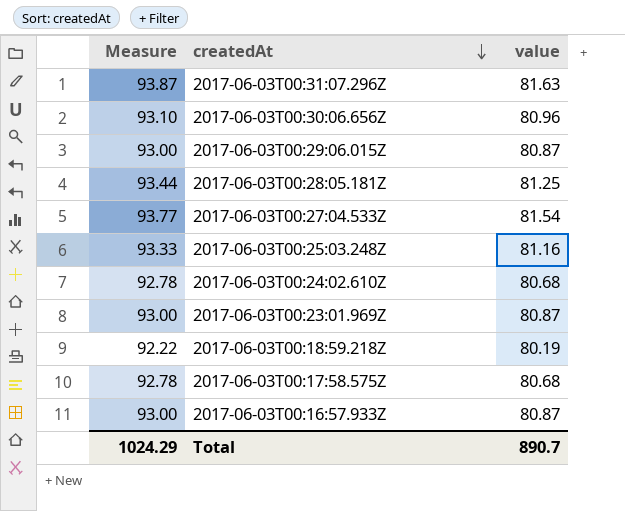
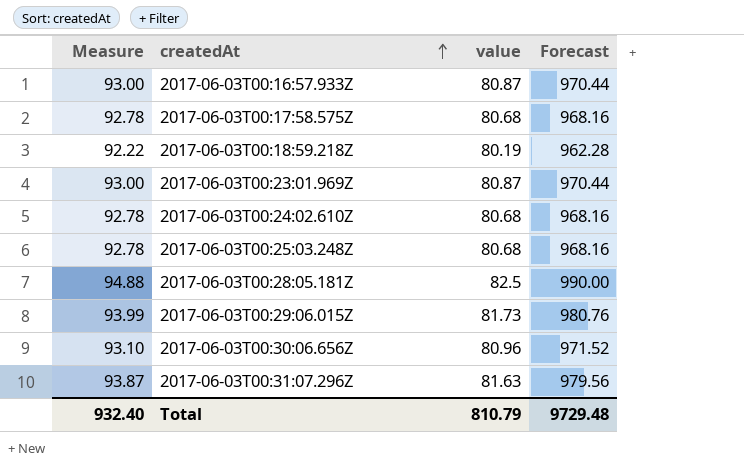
row order: createdAt descending -> createdAt ascending
column Forecast | formula: none -> [value] * 12
row 2017-06-03T00:27:04.533Z: 93.77 | 81.54 -> none
2017-06-03T00:25:03.248Z | Measure: 93.33 -> 92.78
2017-06-03T00:25:03.248Z | value: 81.16 -> 80.68
2017-06-03T00:28:05.181Z | Measure: 93.44 -> 94.88
2017-06-03T00:28:05.181Z | value: 81.25 -> 82.5
2017-06-03T00:29:06.015Z | Measure: 93.00 -> 93.99
2017-06-03T00:29:06.015Z | value: 80.87 -> 81.73
Total | Measure: 1024.29 -> 932.40
Total | value: 890.7 -> 810.79

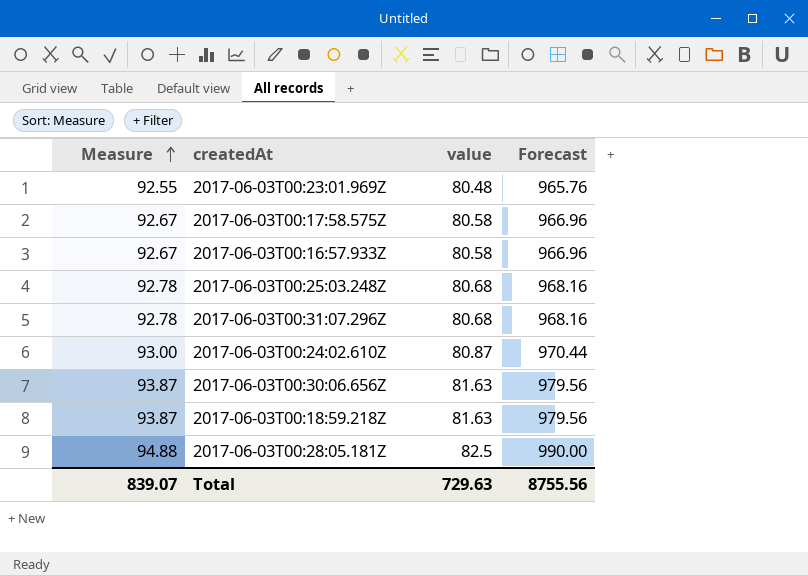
row order: createdAt ascending -> Measure ascending
row 2017-06-03T00:29:06.015Z: 93.99 | 81.73 | 980.76 -> none
2017-06-03T00:23:01.969Z | Measure: 93.00 -> 92.55
2017-06-03T00:23:01.969Z | value: 80.87 -> 80.48
2017-06-03T00:23:01.969Z | Forecast: 970.44 -> 965.76
2017-06-03T00:17:58.575Z | Measure: 92.78 -> 92.67
2017-06-03T00:17:58.575Z | value: 80.68 -> 80.58
2017-06-03T00:17:58.575Z | Forecast: 968.16 -> 966.96
2017-06-03T00:16:57.933Z | Measure: 93.00 -> 92.67
2017-06-03T00:16:57.933Z | value: 80.87 -> 80.58
2017-06-03T00:16:57.933Z | Forecast: 970.44 -> 966.96
2017-06-03T00:31:07.296Z | Measure: 93.87 -> 92.78
2017-06-03T00:31:07.296Z | value: 81.63 -> 80.68
2017-06-03T00:31:07.296Z | Forecast: 979.56 -> 968.16
2017-06-03T00:24:02.610Z | Measure: 92.78 -> 93.00
2017-06-03T00:24:02.610Z | value: 80.68 -> 80.87
2017-06-03T00:24:02.610Z | Forecast: 968.16 -> 970.44
2017-06-03T00:30:06.656Z | Measure: 93.10 -> 93.87
2017-06-03T00:30:06.656Z | value: 80.96 -> 81.63
2017-06-03T00:30:06.656Z | Forecast: 971.52 -> 979.56
2017-06-03T00:18:59.218Z | Measure: 92.22 -> 93.87
2017-06-03T00:18:59.218Z | value: 80.19 -> 81.63
2017-06-03T00:18:59.218Z | Forecast: 962.28 -> 979.56
Total | Measure: 932.40 -> 839.07
Total | value: 810.79 -> 729.63
Total | Forecast: 9729.48 -> 8755.56

